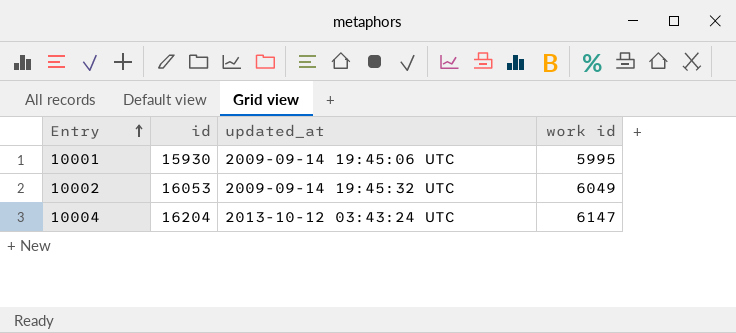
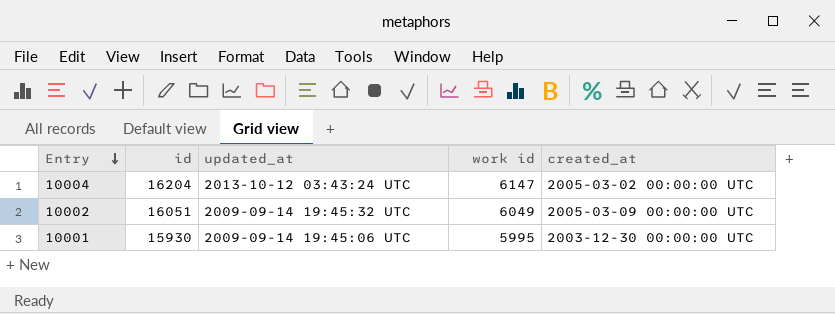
row order: Entry ascending -> Entry descending
column created_at | position: none -> 5
10002 | id: 16053 -> 16051

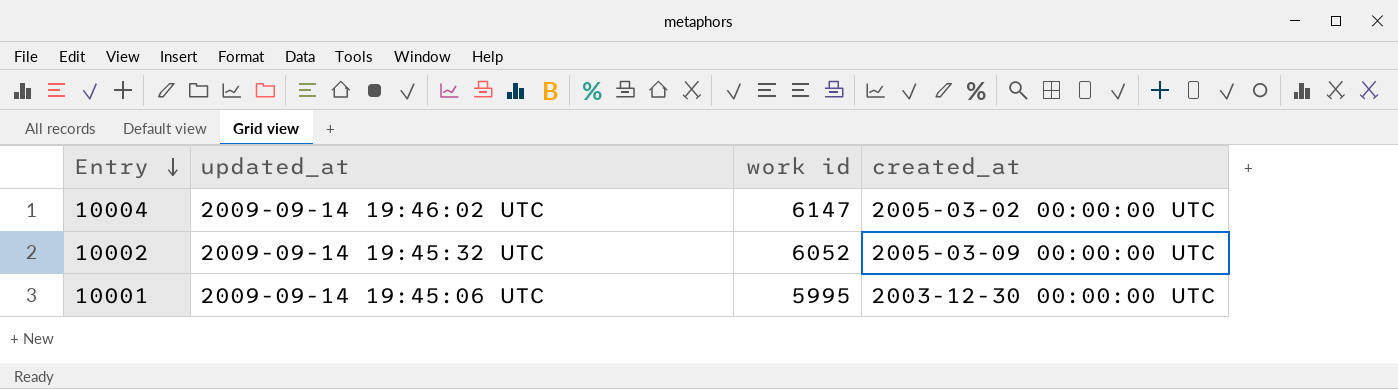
column id | position: 2 -> none
10004 | updated_at: 2013-10-12 03:43:24 UTC -> 2009-09-14 19:46:02 UTC
10002 | work id: 6049 -> 6052

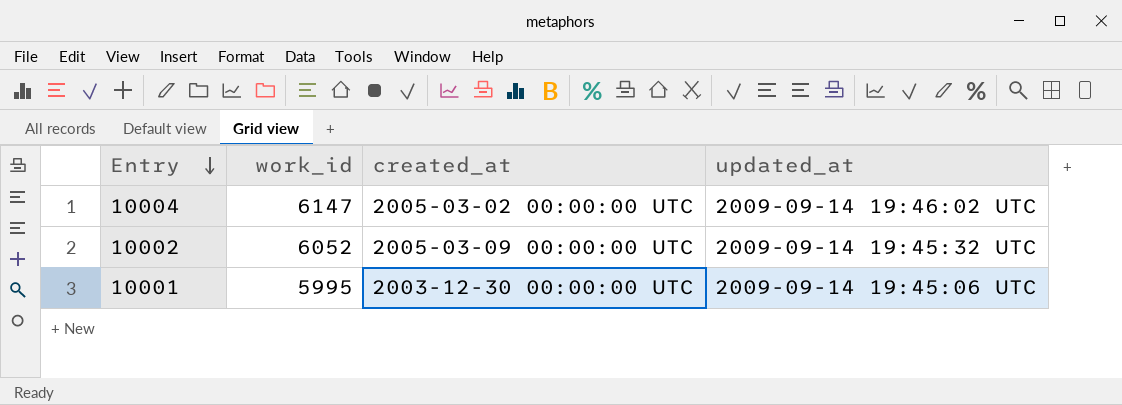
column name: work id -> work_id
column updated_at | position: 2 -> 4

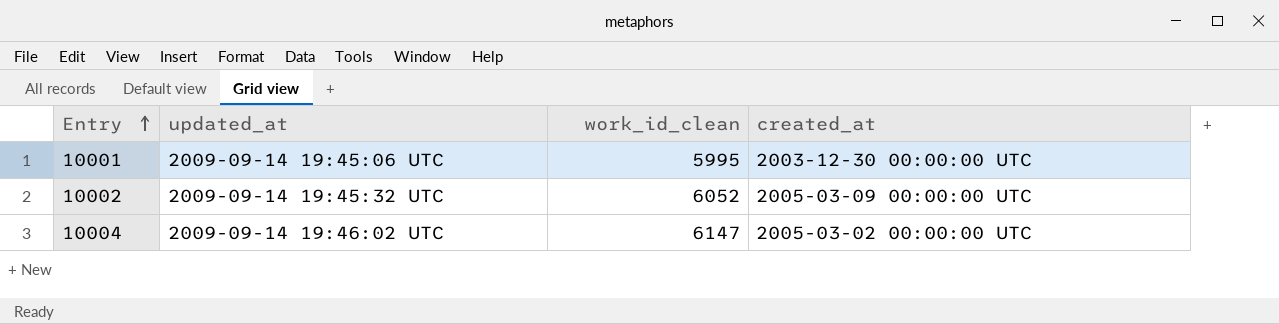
row order: Entry descending -> Entry ascending
column updated_at | position: 4 -> 2
column name: work_id -> work_id_clean

